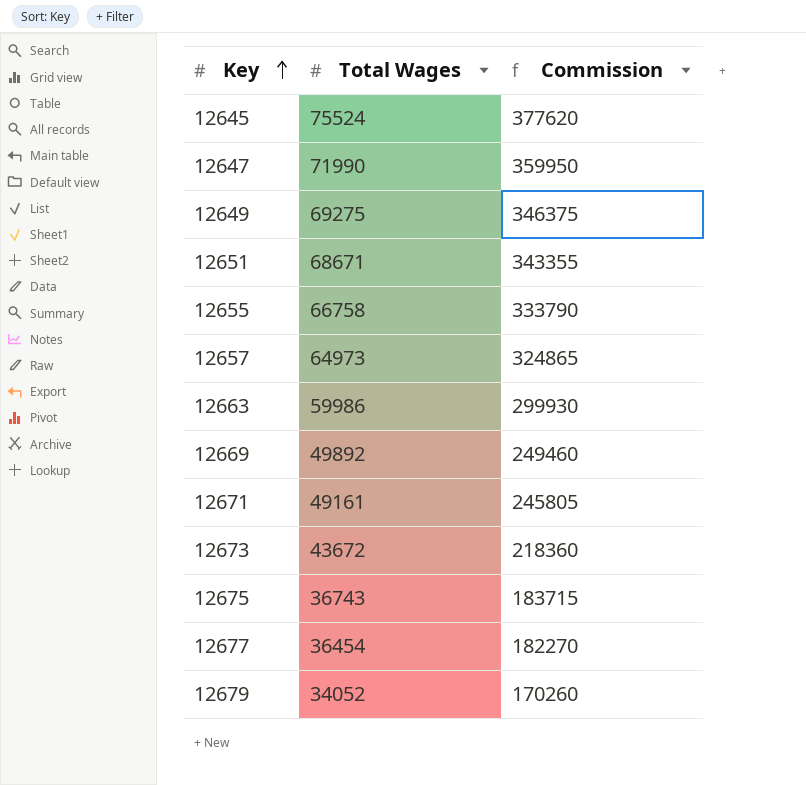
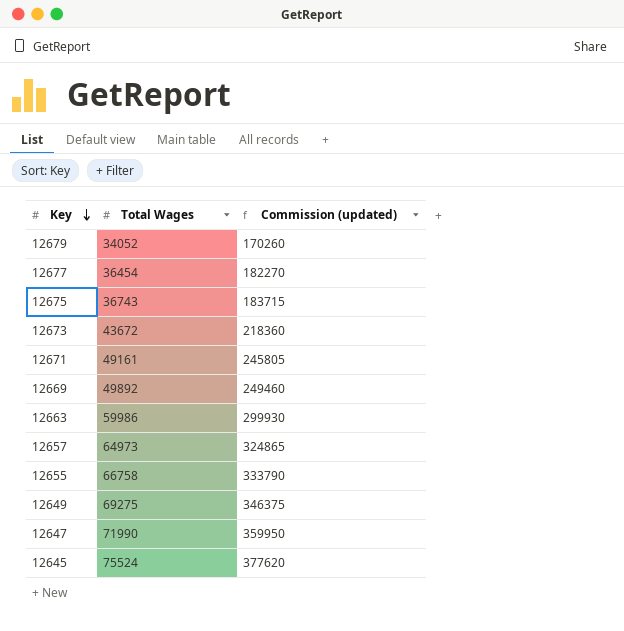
row order: Key ascending -> Key descending
column name: Commission -> Commission (updated)
row 12651: 68671 | 343355 -> none

